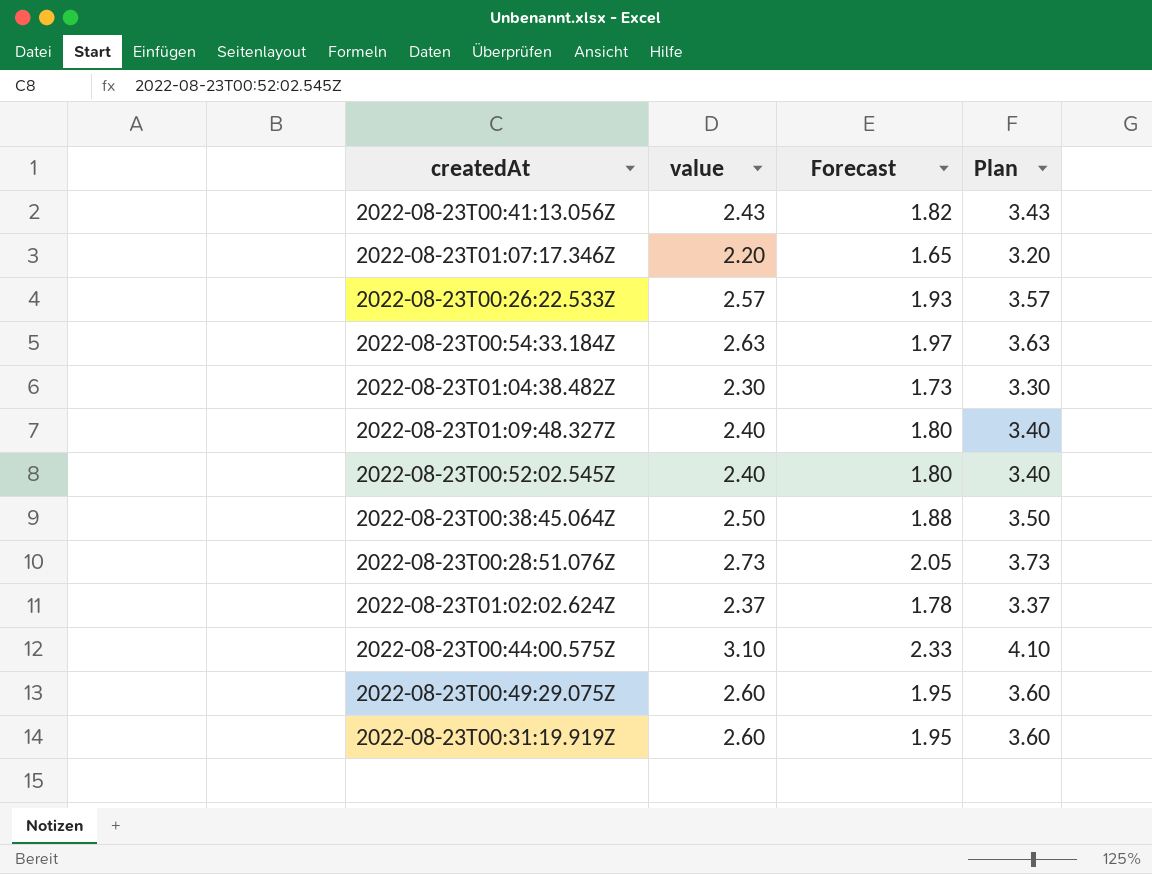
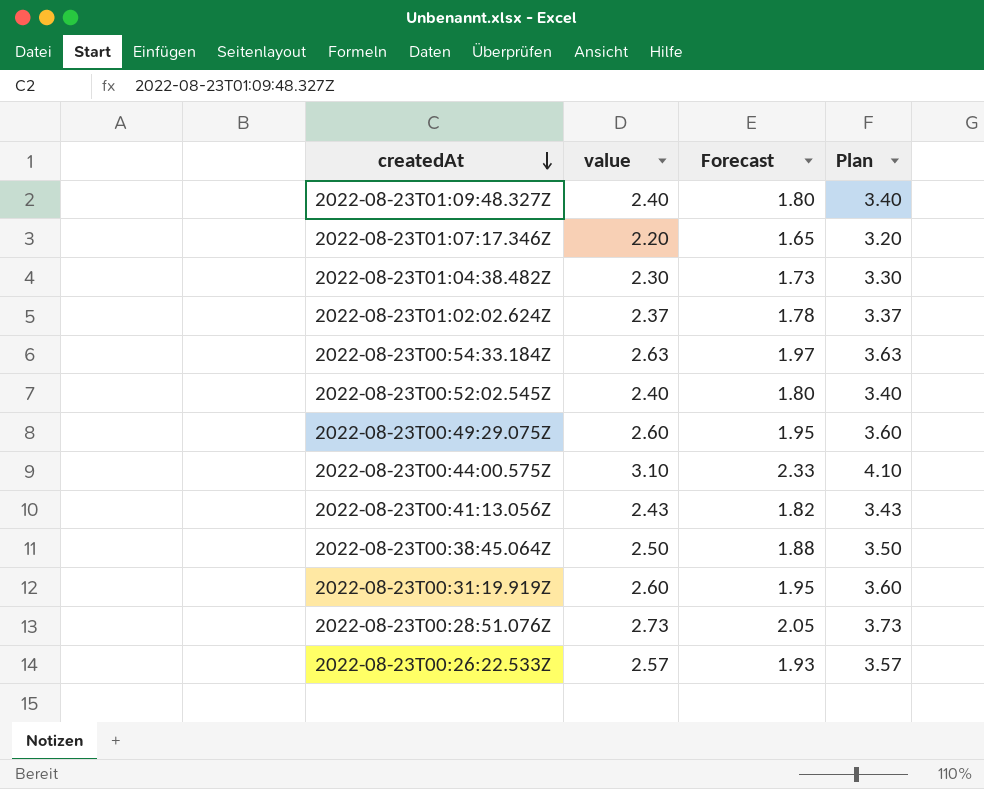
row order: none -> createdAt descending

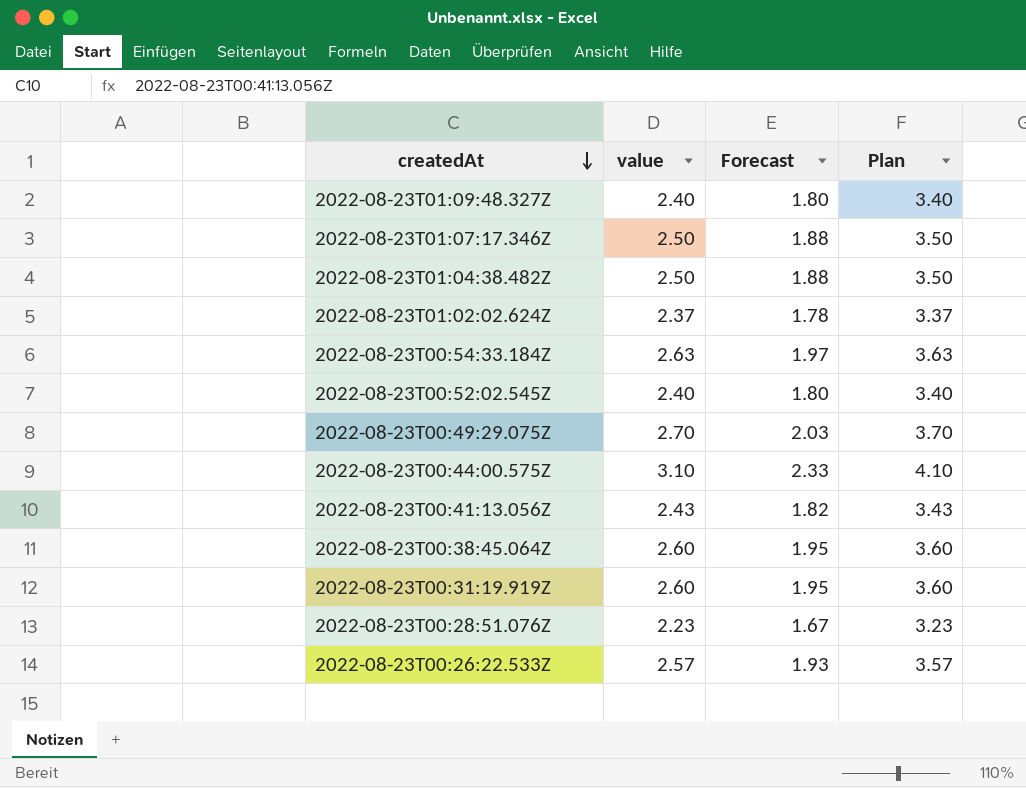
2022-08-23T01:07:17.346Z | value: 2.20 -> 2.50
2022-08-23T01:07:17.346Z | Forecast: 1.65 -> 1.88
2022-08-23T01:07:17.346Z | Plan: 3.20 -> 3.50
2022-08-23T01:04:38.482Z | value: 2.30 -> 2.50
2022-08-23T01:04:38.482Z | Forecast: 1.73 -> 1.88
2022-08-23T01:04:38.482Z | Plan: 3.30 -> 3.50
2022-08-23T00:49:29.075Z | value: 2.60 -> 2.70
2022-08-23T00:49:29.075Z | Forecast: 1.95 -> 2.03
2022-08-23T00:49:29.075Z | Plan: 3.60 -> 3.70
2022-08-23T00:38:45.064Z | value: 2.50 -> 2.60
2022-08-23T00:38:45.064Z | Forecast: 1.88 -> 1.95
2022-08-23T00:38:45.064Z | Plan: 3.50 -> 3.60
2022-08-23T00:28:51.076Z | value: 2.73 -> 2.23
2022-08-23T00:28:51.076Z | Forecast: 2.05 -> 1.67
2022-08-23T00:28:51.076Z | Plan: 3.73 -> 3.23

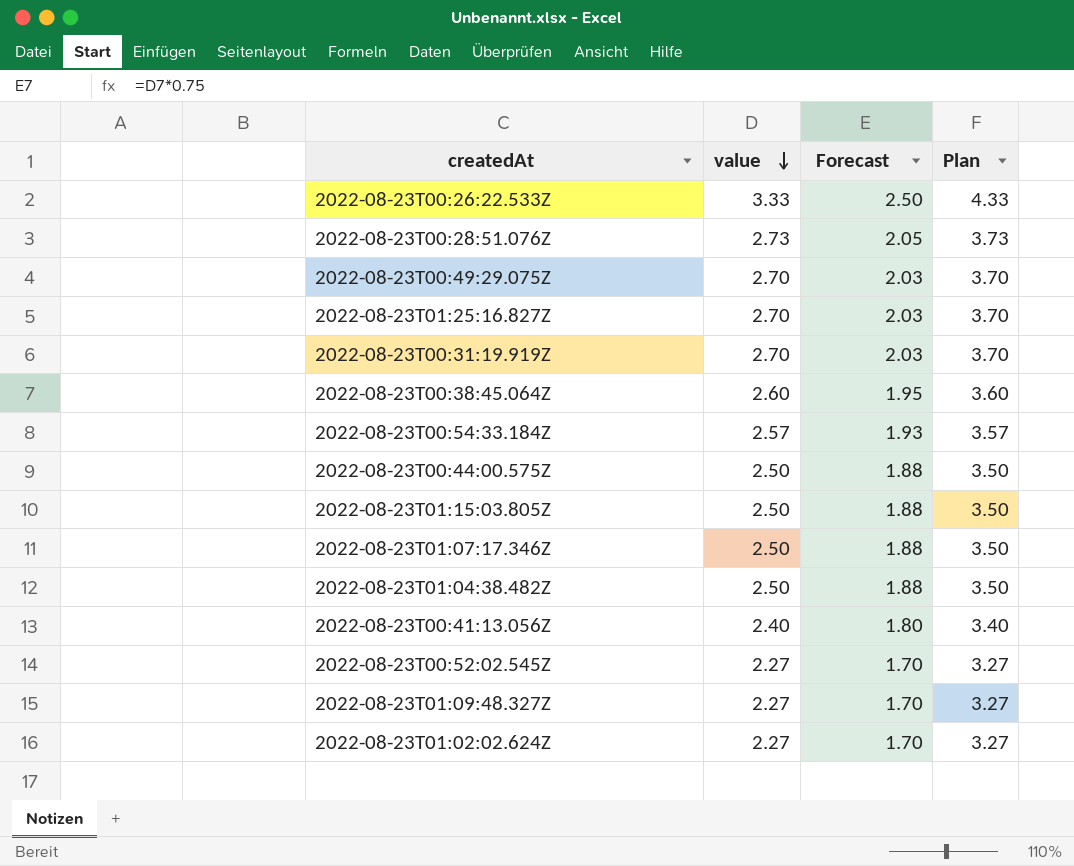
row order: createdAt descending -> value descending
2022-08-23T00:26:22.533Z | value: 2.57 -> 3.33
2022-08-23T00:26:22.533Z | Forecast: 1.93 -> 2.50
2022-08-23T00:26:22.533Z | Plan: 3.57 -> 4.33
2022-08-23T00:28:51.076Z | value: 2.23 -> 2.73
2022-08-23T00:28:51.076Z | Forecast: 1.67 -> 2.05
2022-08-23T00:28:51.076Z | Plan: 3.23 -> 3.73
row 2022-08-23T01:25:16.827Z: none -> 2.70 | 2.03 | 3.70
2022-08-23T00:31:19.919Z | value: 2.60 -> 2.70
2022-08-23T00:31:19.919Z | Forecast: 1.95 -> 2.03
2022-08-23T00:31:19.919Z | Plan: 3.60 -> 3.70
2022-08-23T00:54:33.184Z | value: 2.63 -> 2.57
2022-08-23T00:54:33.184Z | Forecast: 1.97 -> 1.93
2022-08-23T00:54:33.184Z | Plan: 3.63 -> 3.57
2022-08-23T00:44:00.575Z | value: 3.10 -> 2.50
2022-08-23T00:44:00.575Z | Forecast: 2.33 -> 1.88
2022-08-23T00:44:00.575Z | Plan: 4.10 -> 3.50
row 2022-08-23T01:15:03.805Z: none -> 2.50 | 1.88 | 3.50
2022-08-23T00:41:13.056Z | value: 2.43 -> 2.40
2022-08-23T00:41:13.056Z | Forecast: 1.82 -> 1.80
2022-08-23T00:41:13.056Z | Plan: 3.43 -> 3.40
2022-08-23T00:52:02.545Z | value: 2.40 -> 2.27
2022-08-23T00:52:02.545Z | Forecast: 1.80 -> 1.70
2022-08-23T00:52:02.545Z | Plan: 3.40 -> 3.27
2022-08-23T01:09:48.327Z | value: 2.40 -> 2.27
2022-08-23T01:09:48.327Z | Forecast: 1.80 -> 1.70
2022-08-23T01:09:48.327Z | Plan: 3.40 -> 3.27
2022-08-23T01:02:02.624Z | value: 2.37 -> 2.27
2022-08-23T01:02:02.624Z | Forecast: 1.78 -> 1.70
2022-08-23T01:02:02.624Z | Plan: 3.37 -> 3.27

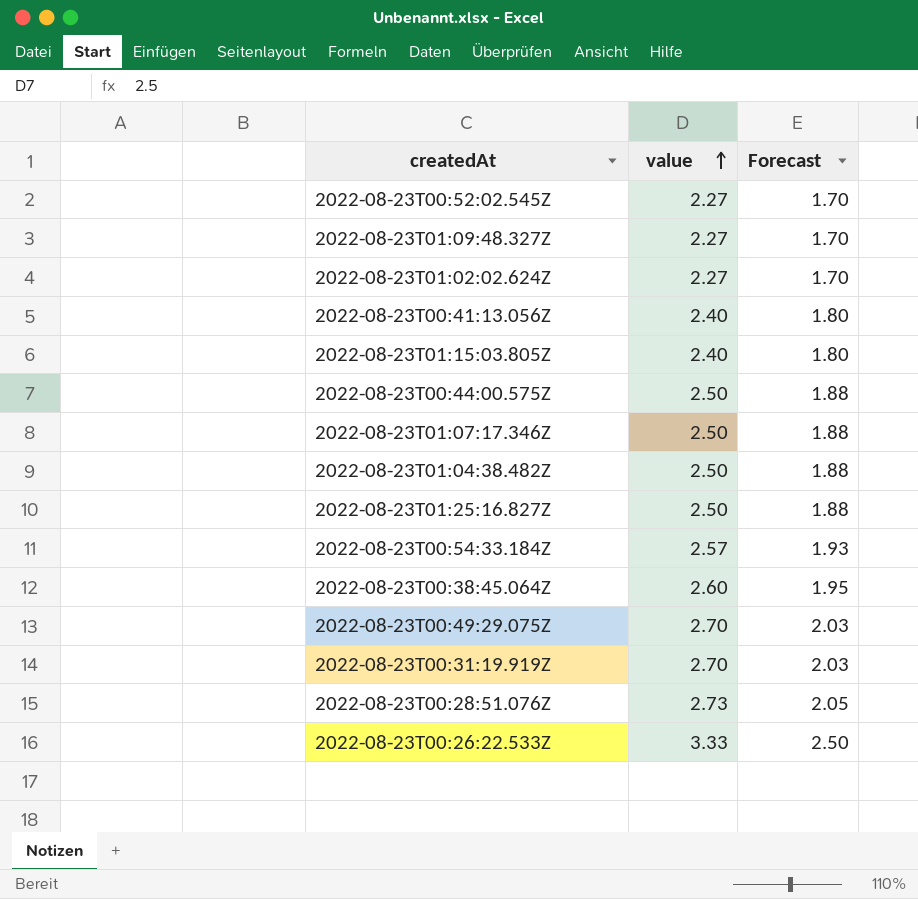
row order: value descending -> value ascending
column Plan | formula: [value] + 1 -> none
2022-08-23T01:15:03.805Z | value: 2.50 -> 2.40
2022-08-23T01:15:03.805Z | Forecast: 1.88 -> 1.80
2022-08-23T01:25:16.827Z | value: 2.70 -> 2.50
2022-08-23T01:25:16.827Z | Forecast: 2.03 -> 1.88

